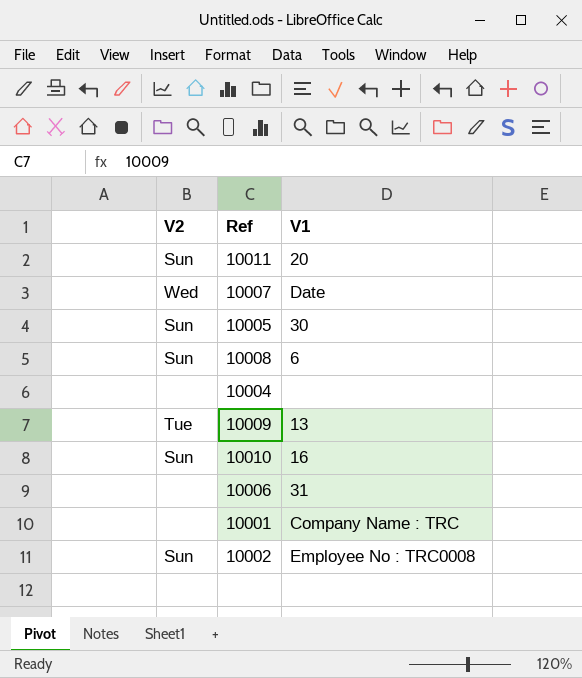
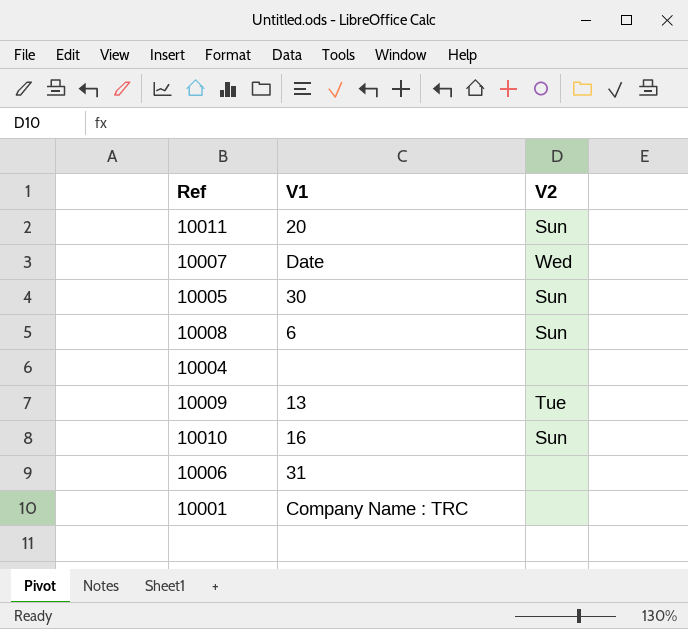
column V2 | position: 1 -> 3
row 10002: Sun | Employee No : TRC0008 -> none

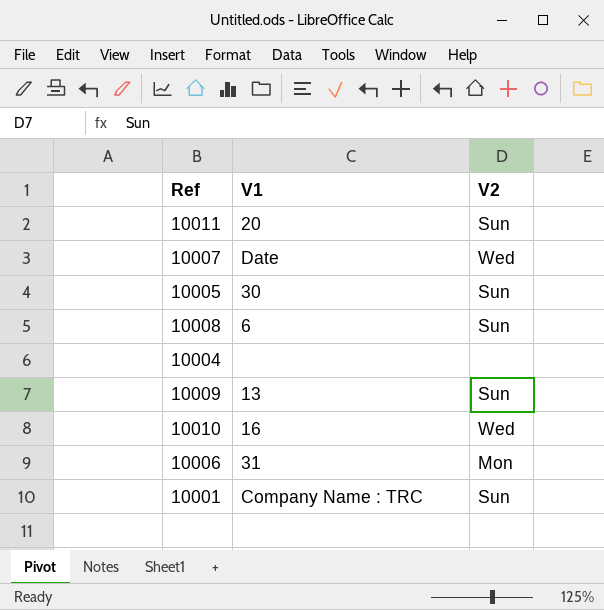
10009 | V2: Tue -> Sun
10010 | V2: Sun -> Wed
10006 | V2: none -> Mon
10001 | V2: none -> Sun

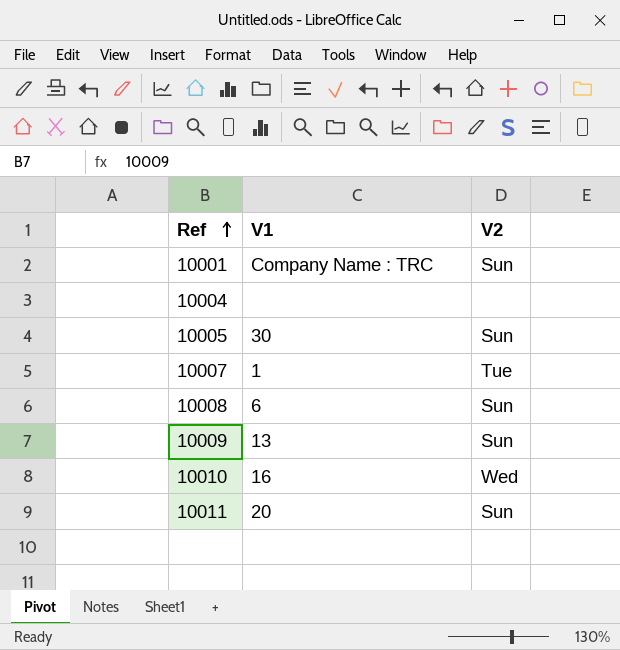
row order: none -> Ref ascending
row 10006: 31 | Mon -> none
10007 | V1: Date -> 1
10007 | V2: Wed -> Tue

